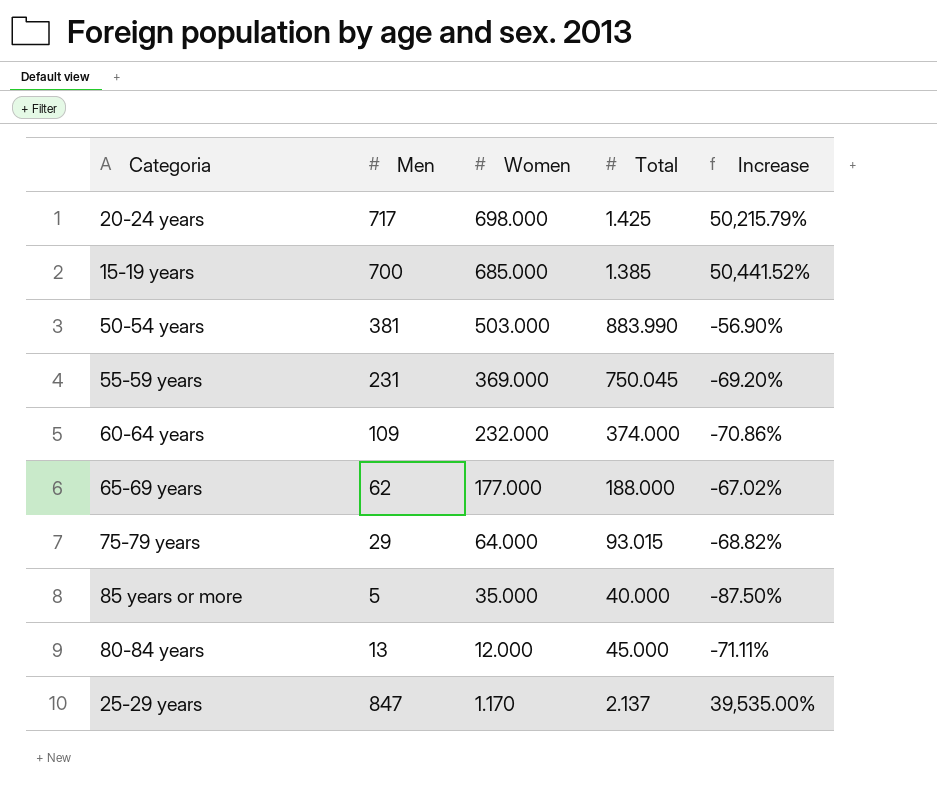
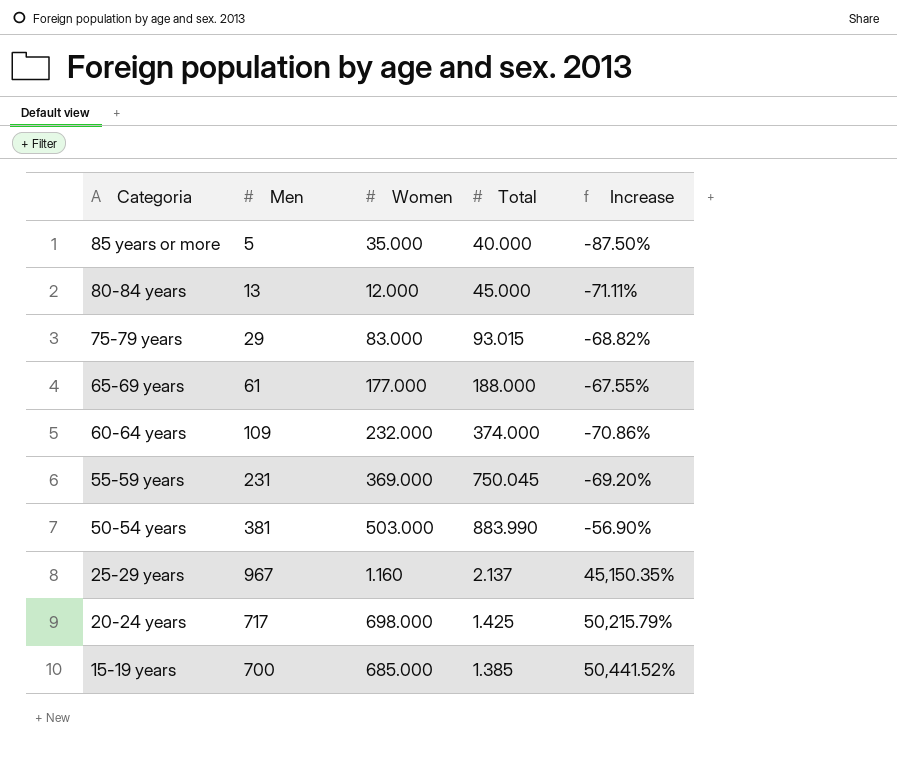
row order: Women descending -> Categoria descending
75-79 years | Women: 64.000 -> 83.000
65-69 years | Men: 62 -> 61
65-69 years | Increase: -67.02% -> -67.55%
25-29 years | Men: 847 -> 967
25-29 years | Women: 1.170 -> 1.160
25-29 years | Increase: 39,535.00% -> 45,150.35%

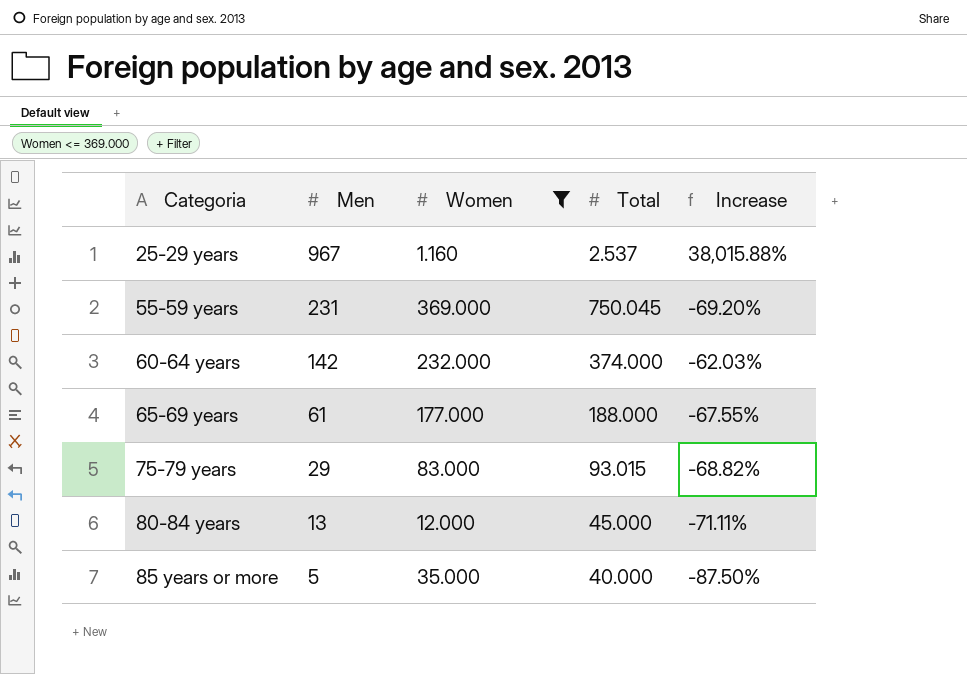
filter: none -> Women <= 369.000
row order: Categoria descending -> Categoria ascending
25-29 years | Total: 2.137 -> 2.537
25-29 years | Increase: 45,150.35% -> 38,015.88%
60-64 years | Men: 109 -> 142
60-64 years | Increase: -70.86% -> -62.03%

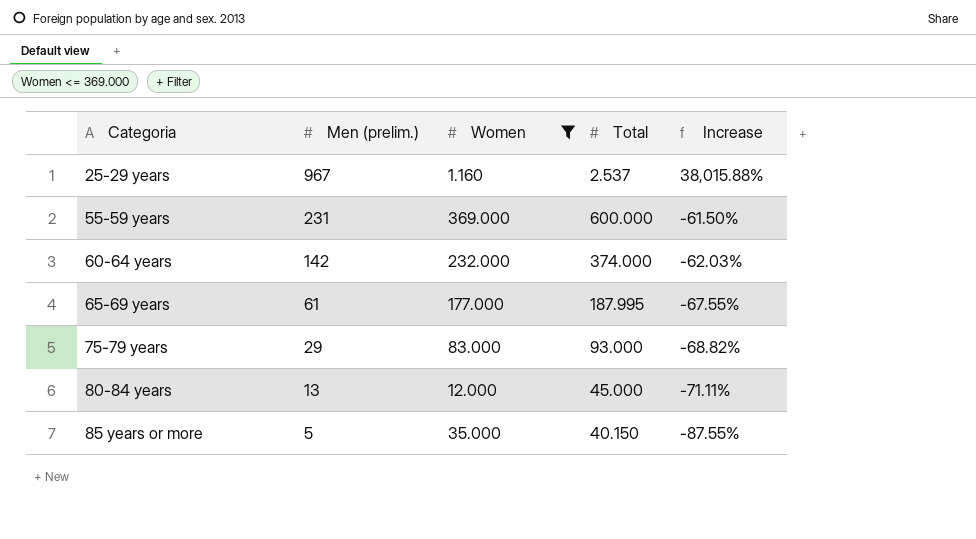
column name: Men -> Men (prelim.)
55-59 years | Total: 750.045 -> 600.000
55-59 years | Increase: -69.20% -> -61.50%
65-69 years | Total: 188.000 -> 187.995
75-79 years | Total: 93.015 -> 93.000
85 years or more | Total: 40.000 -> 40.150
85 years or more | Increase: -87.50% -> -87.55%

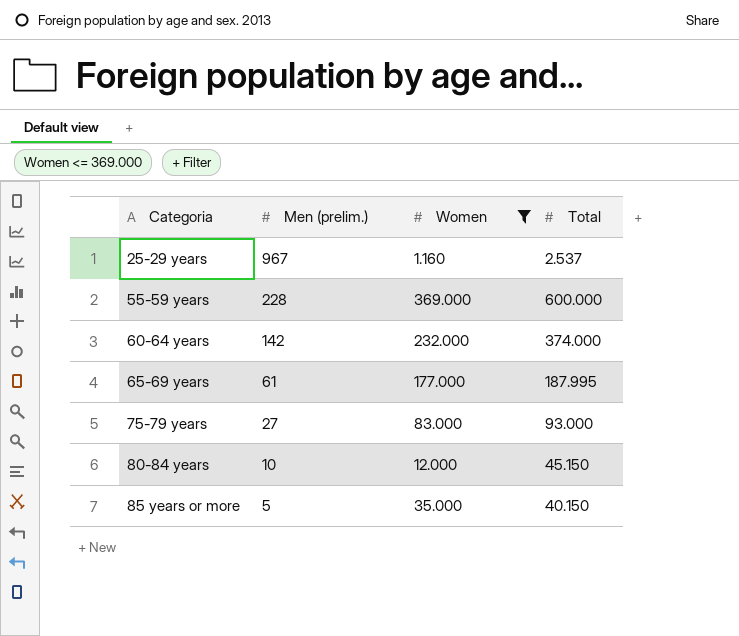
column Increase | formula: ([Men (prelim.)] - [Total]) / [Total] -> none
55-59 years | Men (prelim.): 231 -> 228
75-79 years | Men (prelim.): 29 -> 27
80-84 years | Men (prelim.): 13 -> 10
80-84 years | Total: 45.000 -> 45.150

